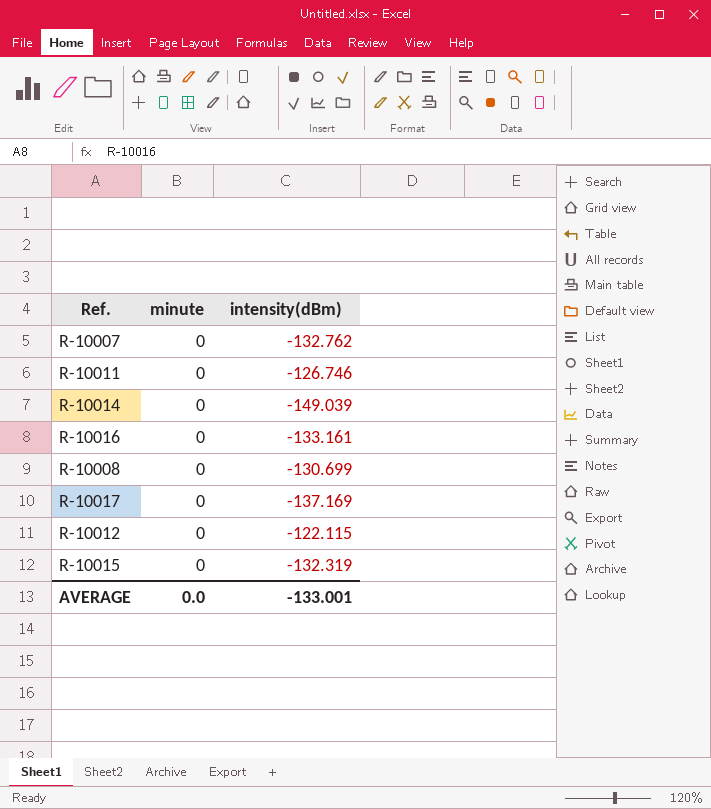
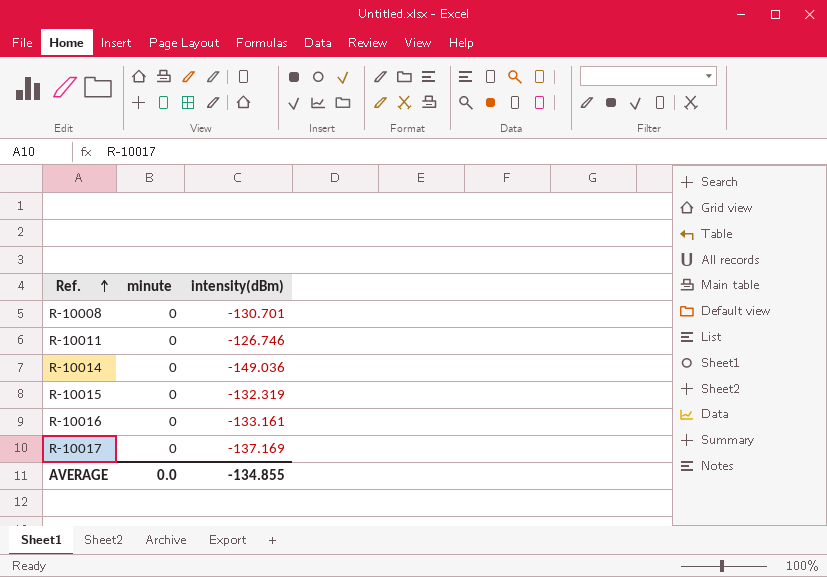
row order: none -> Ref. ascending
row R-10007: 0 | -132.762 -> none
row R-10012: 0 | -122.115 -> none
R-10008 | intensity(dBm): -130.699 -> -130.701
R-10014 | intensity(dBm): -149.039 -> -149.036
AVERAGE | intensity(dBm): -133.001 -> -134.855

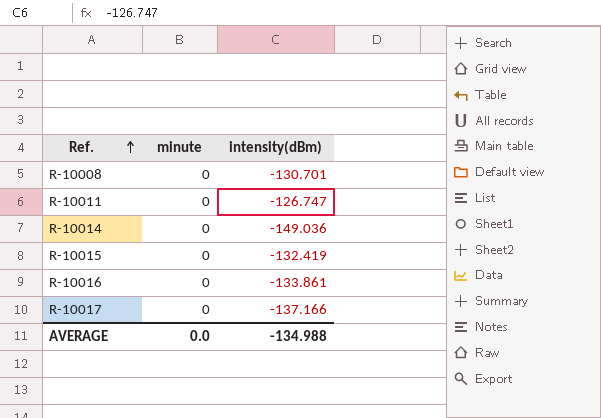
R-10011 | intensity(dBm): -126.746 -> -126.747
R-10015 | intensity(dBm): -132.319 -> -132.419
R-10016 | intensity(dBm): -133.161 -> -133.861
R-10017 | intensity(dBm): -137.169 -> -137.166
AVERAGE | intensity(dBm): -134.855 -> -134.988

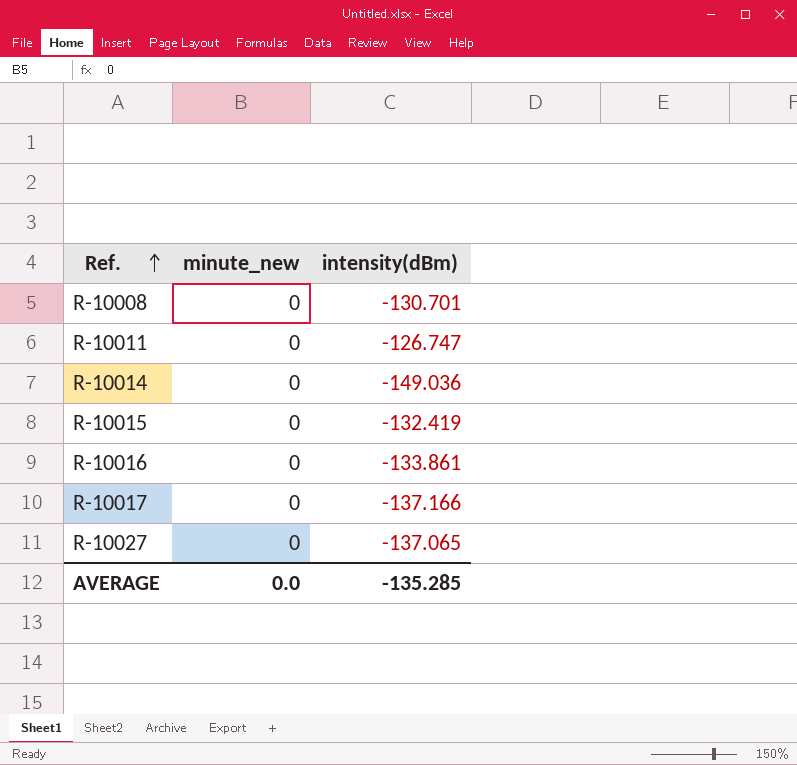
column name: minute -> minute_new
row R-10027: none -> 0 | -137.065
AVERAGE | intensity(dBm): -134.988 -> -135.285

